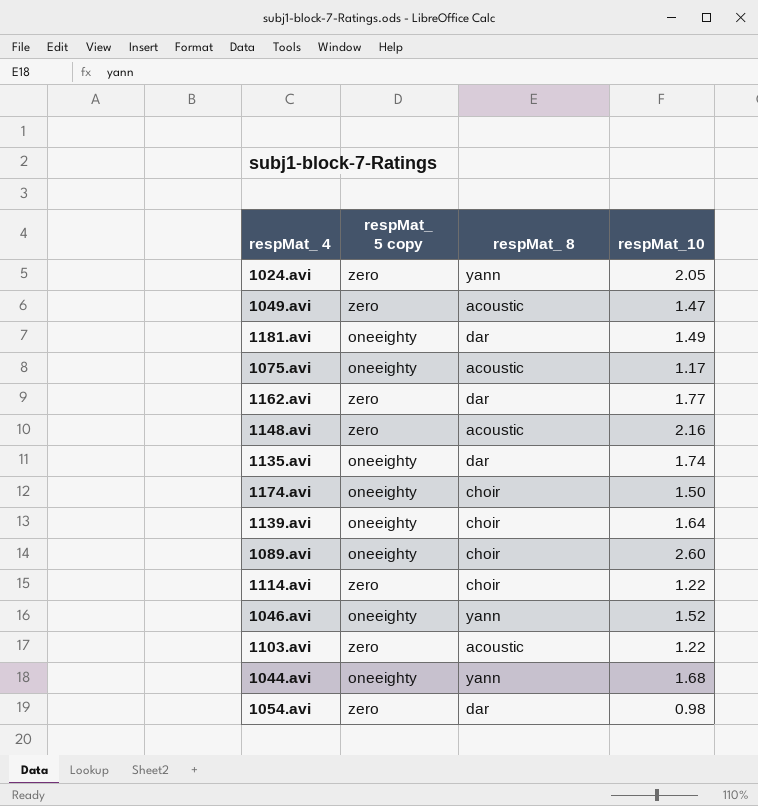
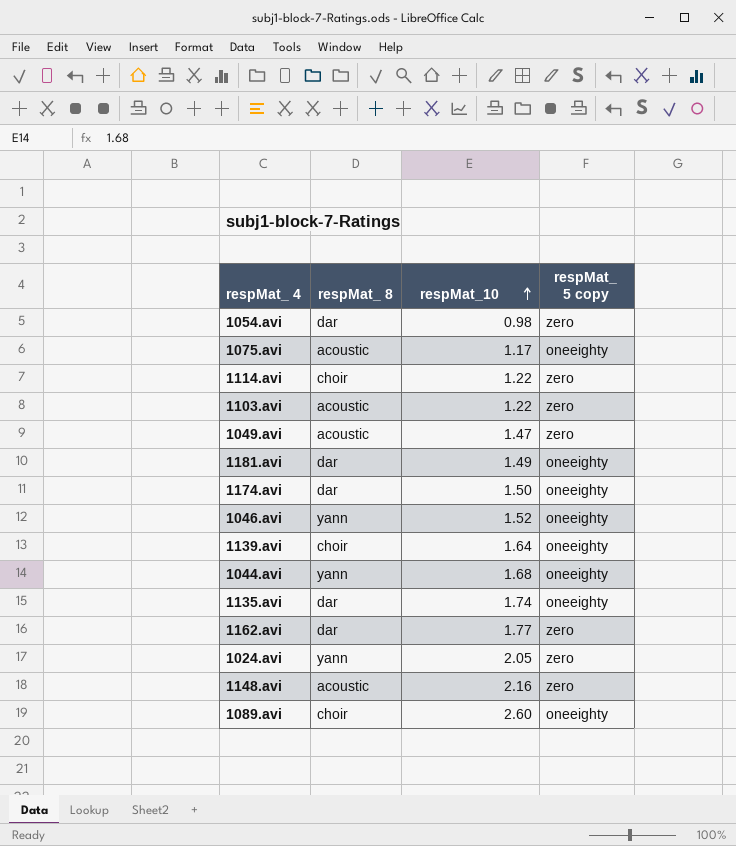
row order: none -> respMat_10 ascending
column respMat_ 5 copy | position: 2 -> 4
1174.avi | respMat_ 8: choir -> dar

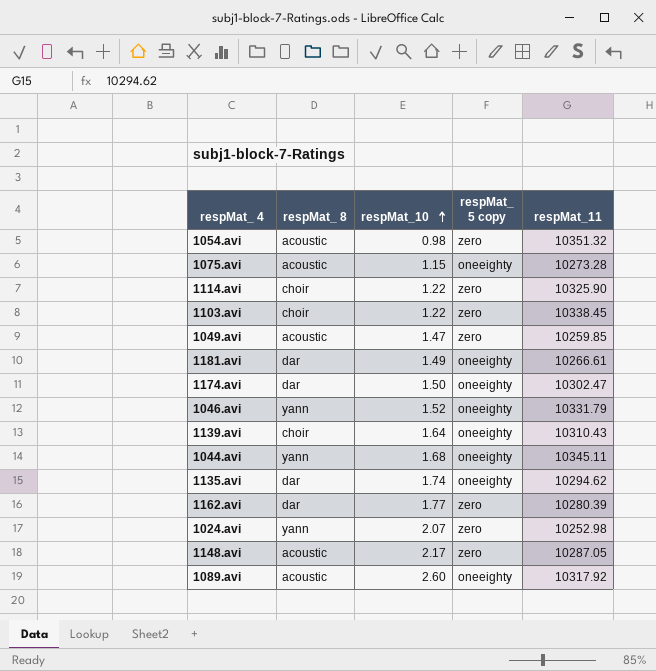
column respMat_11 | position: none -> 5
1054.avi | respMat_ 8: dar -> acoustic
1075.avi | respMat_10: 1.17 -> 1.15
1103.avi | respMat_ 8: acoustic -> choir
1024.avi | respMat_10: 2.05 -> 2.07
1148.avi | respMat_10: 2.16 -> 2.17
1089.avi | respMat_ 8: choir -> acoustic

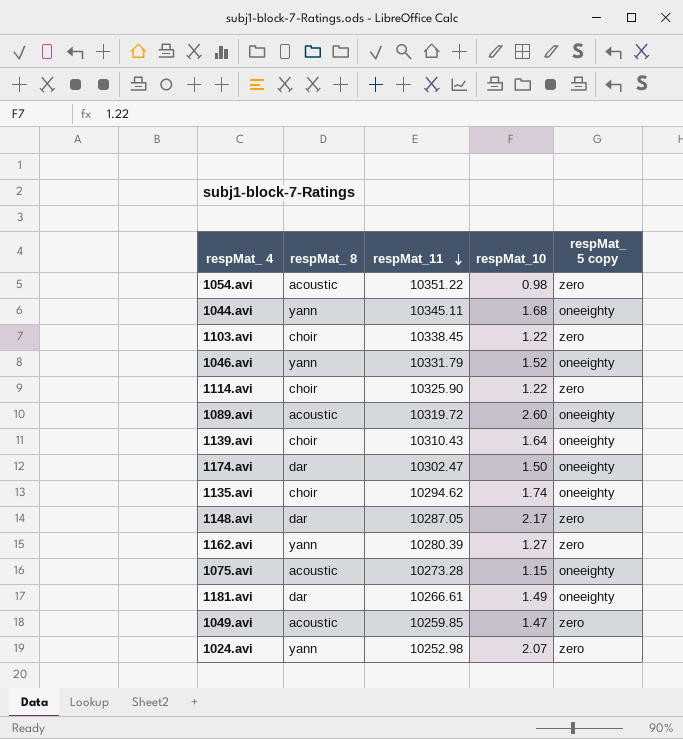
row order: respMat_10 ascending -> respMat_11 descending
column respMat_11 | position: 5 -> 3
1054.avi | respMat_11: 10351.32 -> 10351.22
1089.avi | respMat_11: 10317.92 -> 10319.72
1135.avi | respMat_ 8: dar -> choir
1148.avi | respMat_ 8: acoustic -> dar
1162.avi | respMat_ 8: dar -> yann
1162.avi | respMat_10: 1.77 -> 1.27

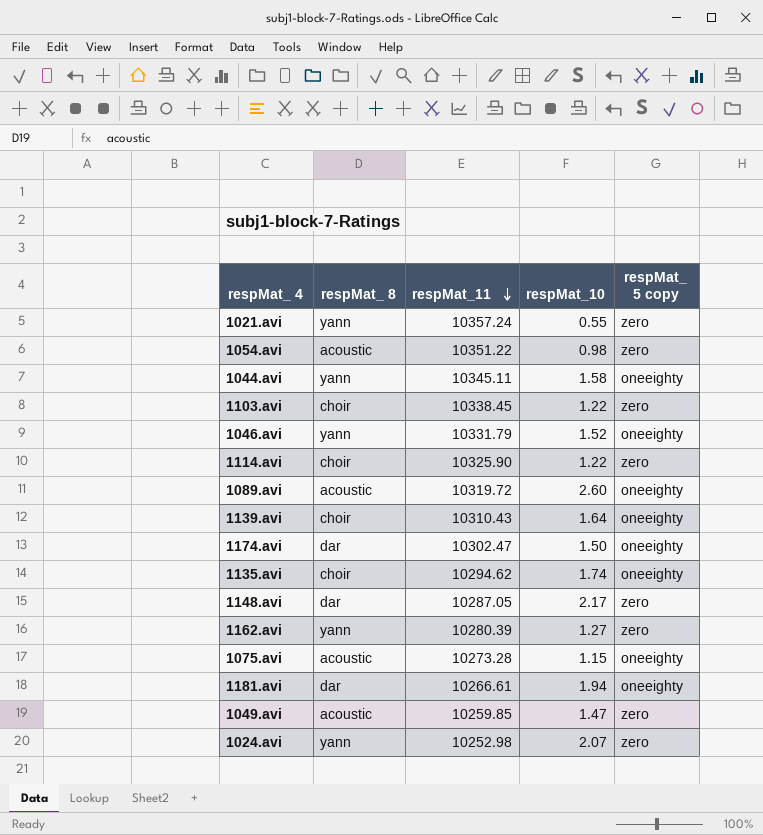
row 1021.avi: none -> yann | 10357.24 | 0.55 | zero
1044.avi | respMat_10: 1.68 -> 1.58
1181.avi | respMat_10: 1.49 -> 1.94

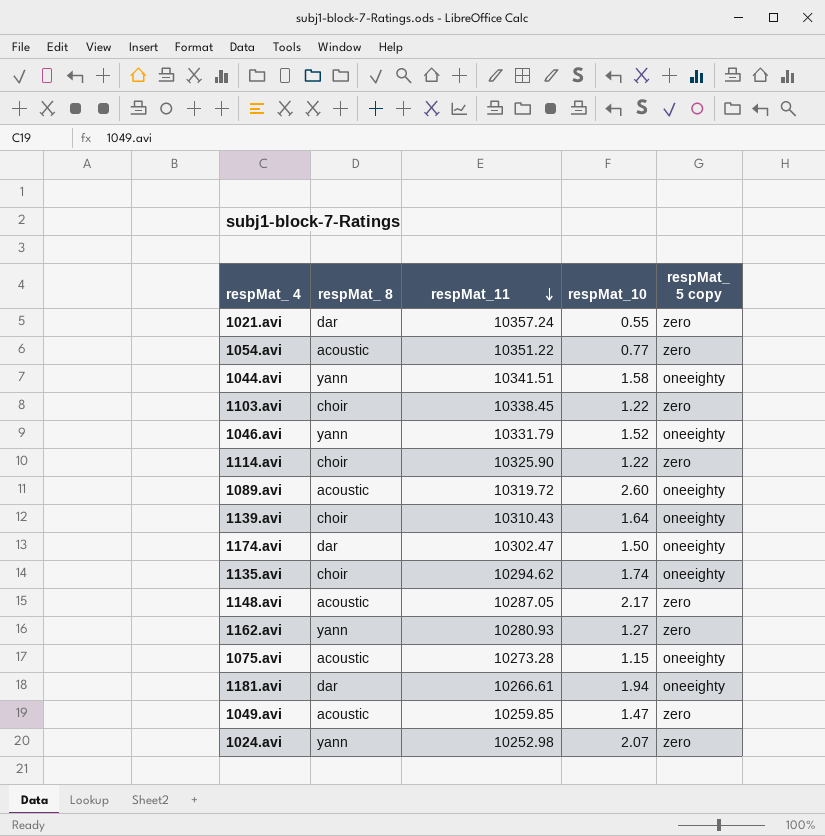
1021.avi | respMat_ 8: yann -> dar
1054.avi | respMat_10: 0.98 -> 0.77
1044.avi | respMat_11: 10345.11 -> 10341.51
1148.avi | respMat_ 8: dar -> acoustic
1162.avi | respMat_11: 10280.39 -> 10280.93

